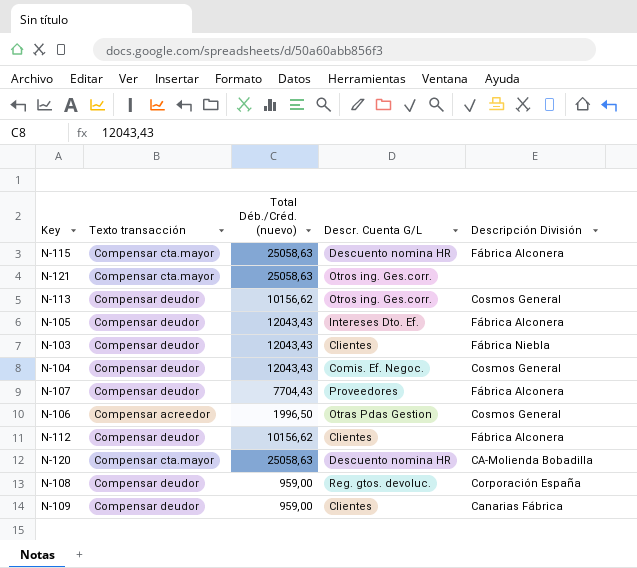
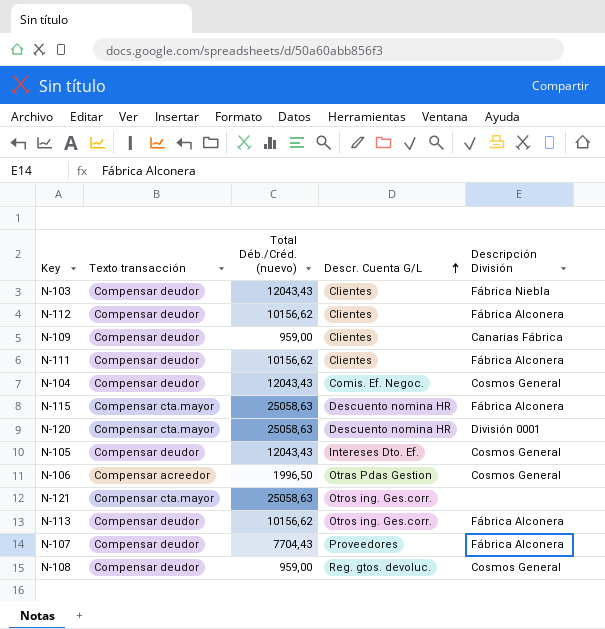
row order: none -> Descr. Cuenta G/L ascending
row N-111: none -> Compensar deudor | 10156,62 | Clientes | Fábrica Alconera
N-120 | Descripción División: CA-Molienda Bobadilla -> División 0001
N-105 | Descripción División: Fábrica Alconera -> Cosmos General
N-113 | Descripción División: Cosmos General -> Fábrica Alconera
N-108 | Descripción División: Corporación España -> Cosmos General

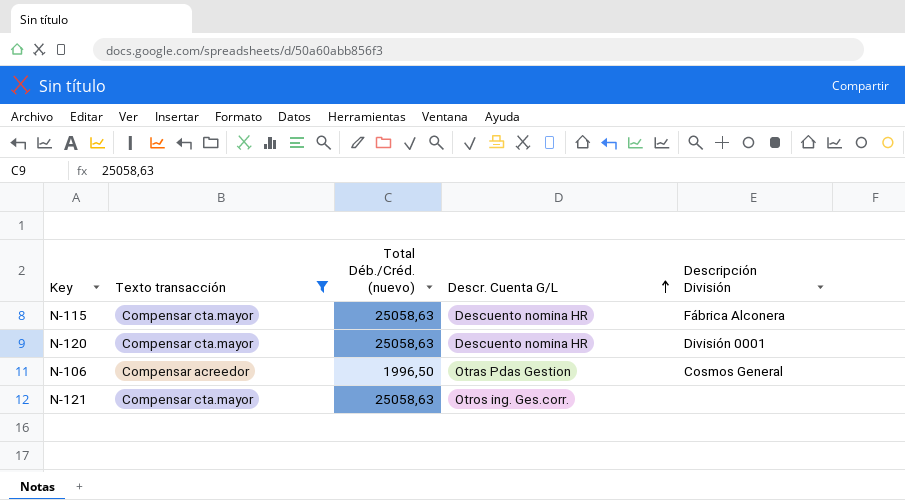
filter: none -> Texto transacción != Compensar deudor

